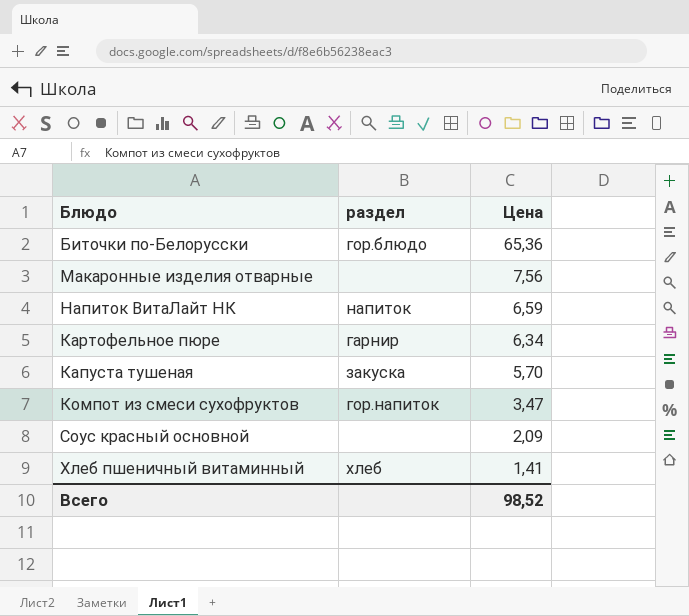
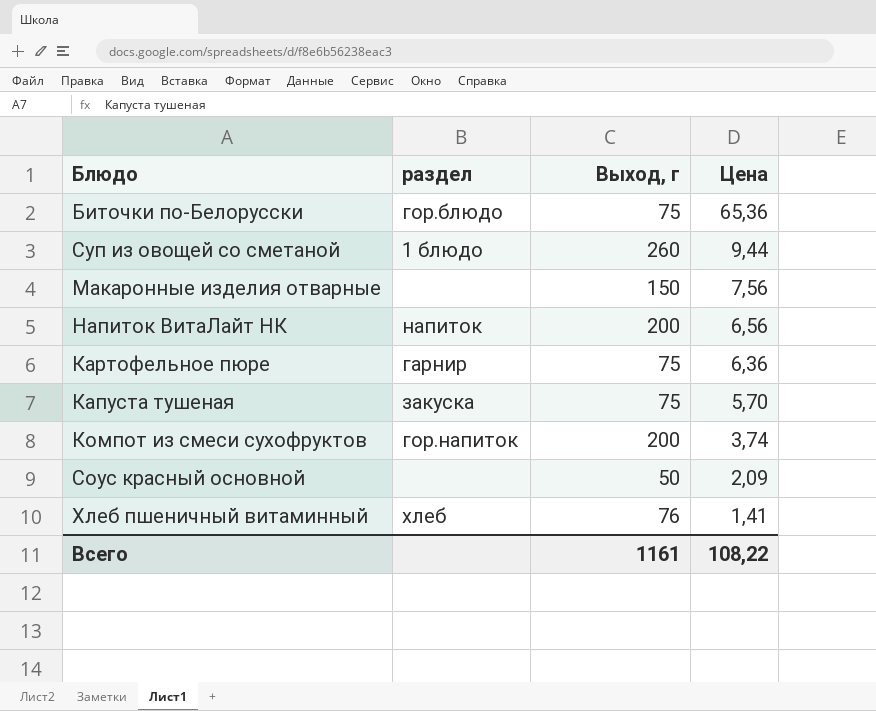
column Выход, г | position: none -> 3
row Суп из овощей со сметаной: none -> 1 блюдо | 260 | 9,44
Напиток ВитаЛайт НК | Цена: 6,59 -> 6,56
Картофельное пюре | Цена: 6,34 -> 6,36
Компот из смеси сухофруктов | Цена: 3,47 -> 3,74
Всего | Цена: 98,52 -> 108,22

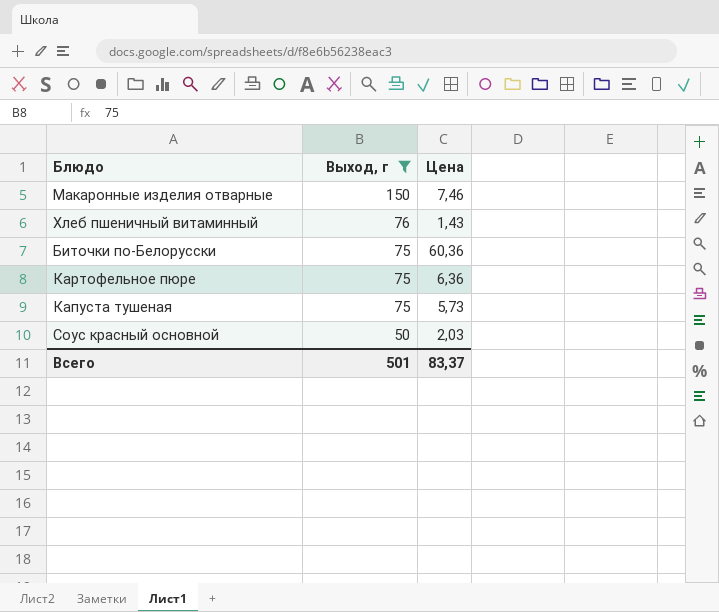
filter: none -> Выход, г <= 150
row order: Цена descending -> Выход, г descending
column раздел | position: 2 -> none
Макаронные изделия отварные | Цена: 7,56 -> 7,46
Хлеб пшеничный витаминный | Цена: 1,41 -> 1,43
Биточки по-Белорусски | Цена: 65,36 -> 60,36
Капуста тушеная | Цена: 5,70 -> 5,73
Соус красный основной | Цена: 2,09 -> 2,03
Всего | Выход, г: 1161 -> 501
Всего | Цена: 108,22 -> 83,37

